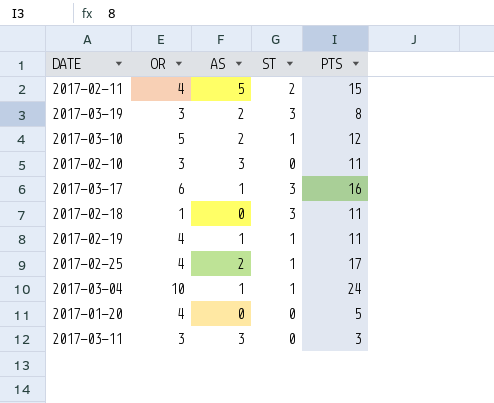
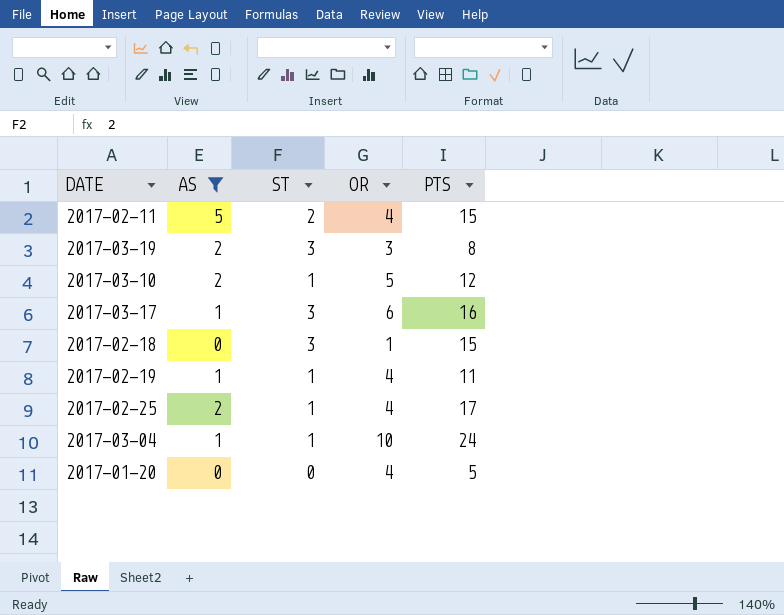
filter: none -> AS != 3
column OR | position: 2 -> 4
2017-02-18 | PTS: 11 -> 15

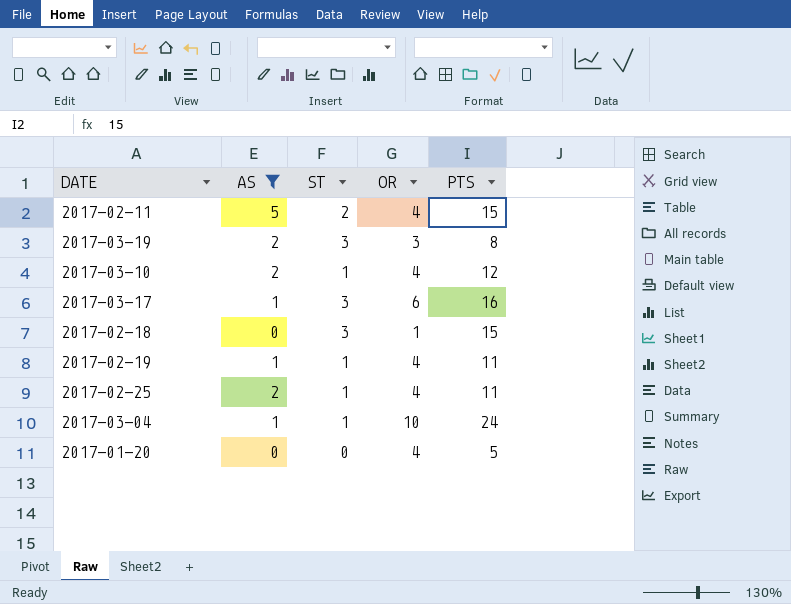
2017-03-10 | OR: 5 -> 4
2017-02-25 | PTS: 17 -> 11

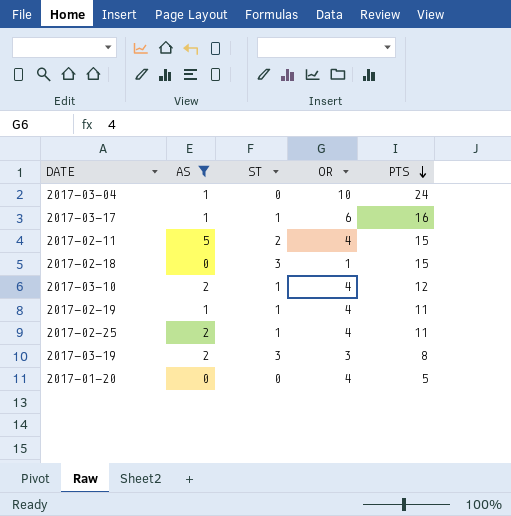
row order: none -> PTS descending
2017-03-04 | ST: 1 -> 0
2017-03-17 | ST: 3 -> 1

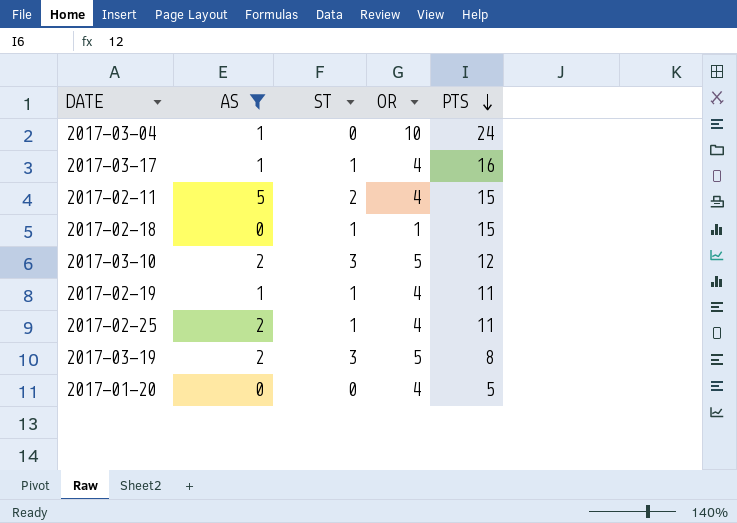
2017-03-17 | OR: 6 -> 4
2017-02-18 | ST: 3 -> 1
2017-03-10 | ST: 1 -> 3
2017-03-10 | OR: 4 -> 5
2017-03-19 | OR: 3 -> 5

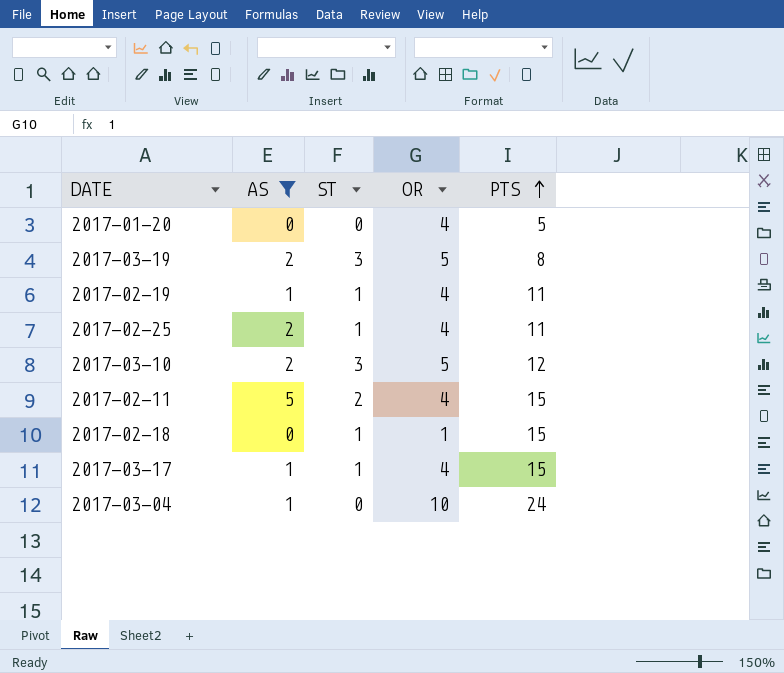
row order: PTS descending -> PTS ascending
2017-03-17 | PTS: 16 -> 15

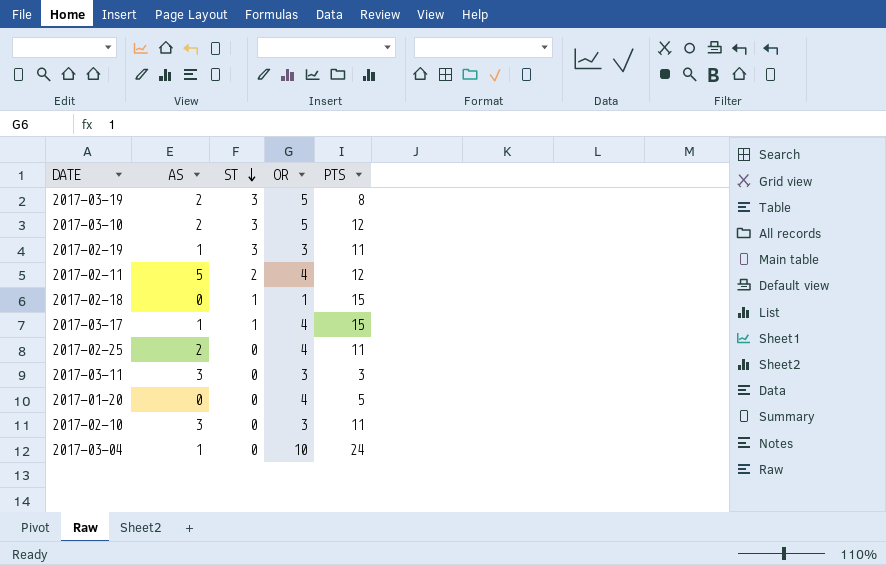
filter: AS != 3 -> none
row order: PTS ascending -> ST descending
2017-02-19 | ST: 1 -> 3
2017-02-19 | OR: 4 -> 3
2017-02-11 | PTS: 15 -> 12
2017-02-25 | ST: 1 -> 0

